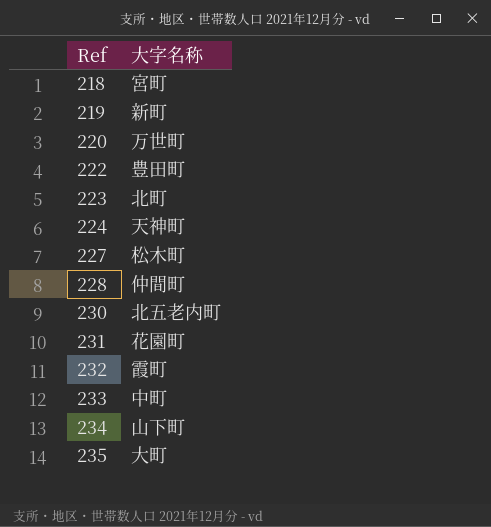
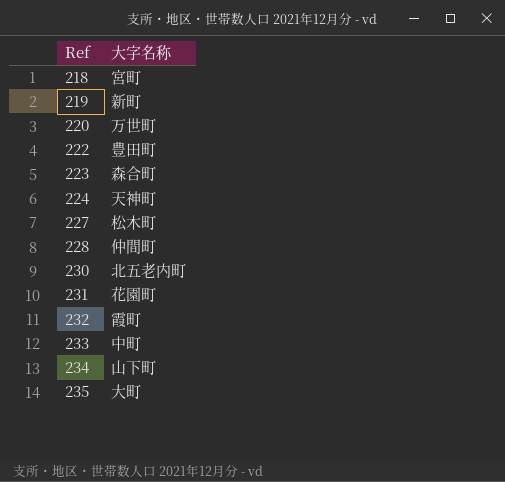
223 | 大字名称: 北町 -> 森合町

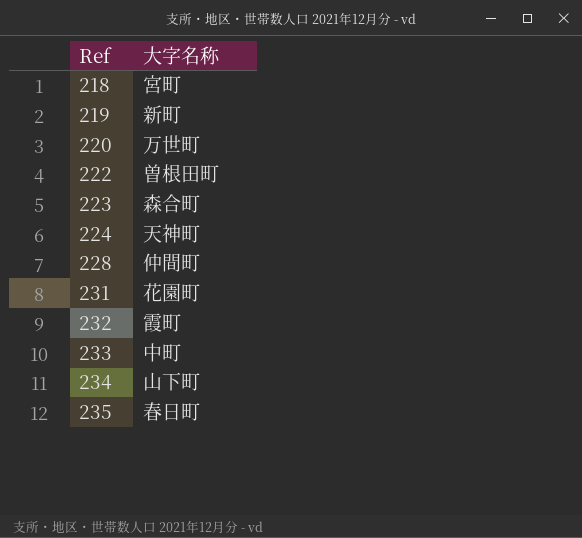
row 227: 松木町 -> none
row 230: 北五老内町 -> none
222 | 大字名称: 豊田町 -> 曽根田町
235 | 大字名称: 大町 -> 春日町

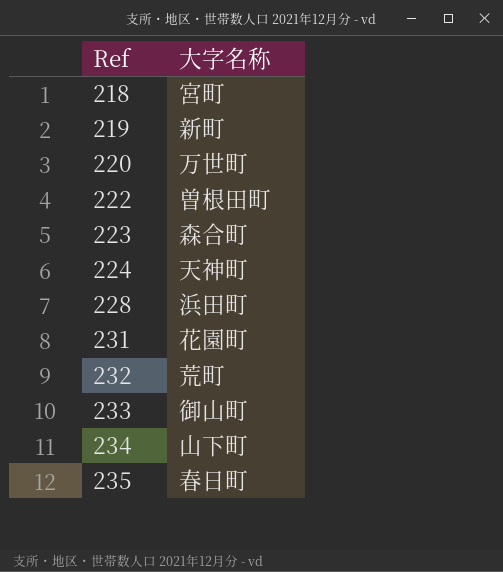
228 | 大字名称: 仲間町 -> 浜田町
232 | 大字名称: 霞町 -> 荒町
233 | 大字名称: 中町 -> 御山町

